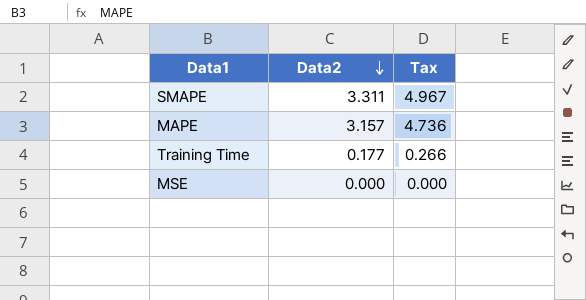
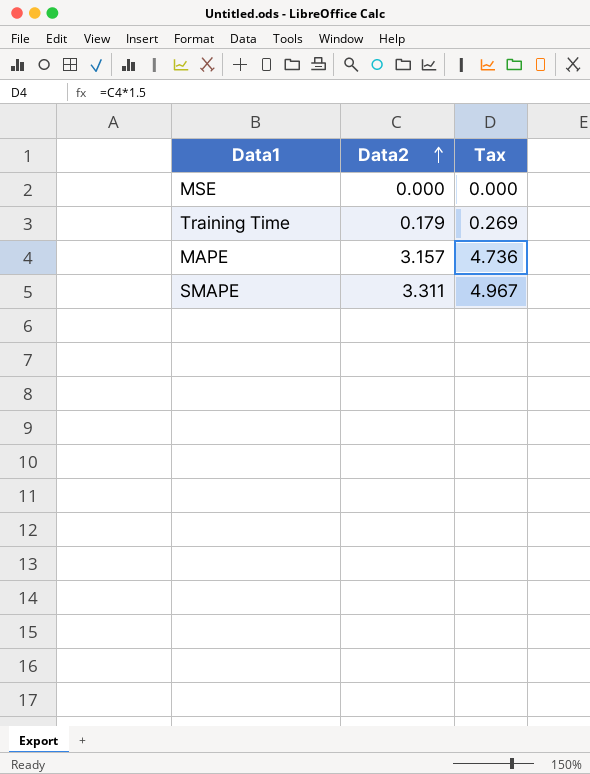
row order: Data2 descending -> Data2 ascending
Training Time | Data2: 0.177 -> 0.179
Training Time | Tax: 0.266 -> 0.269

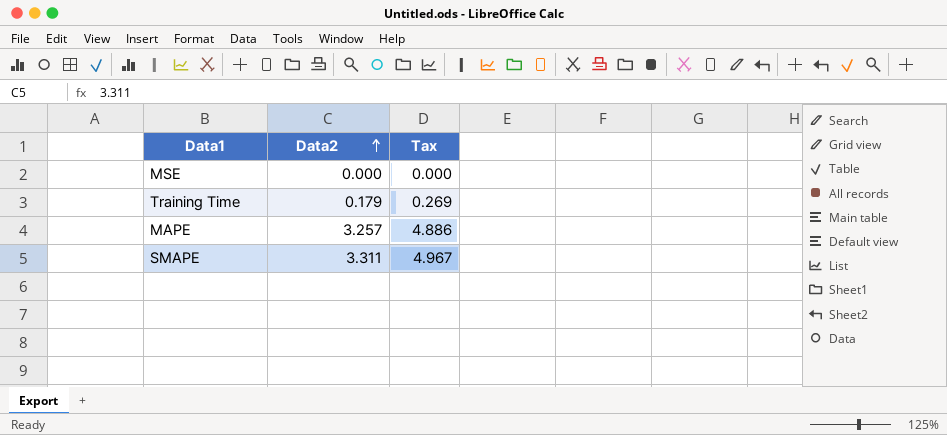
MAPE | Data2: 3.157 -> 3.257
MAPE | Tax: 4.736 -> 4.886

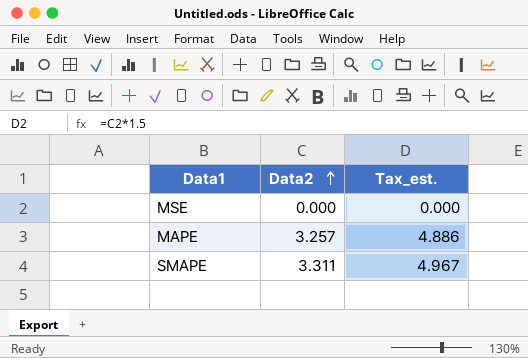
column name: Tax -> Tax_est.
row Training Time: 0.179 | 0.269 -> none

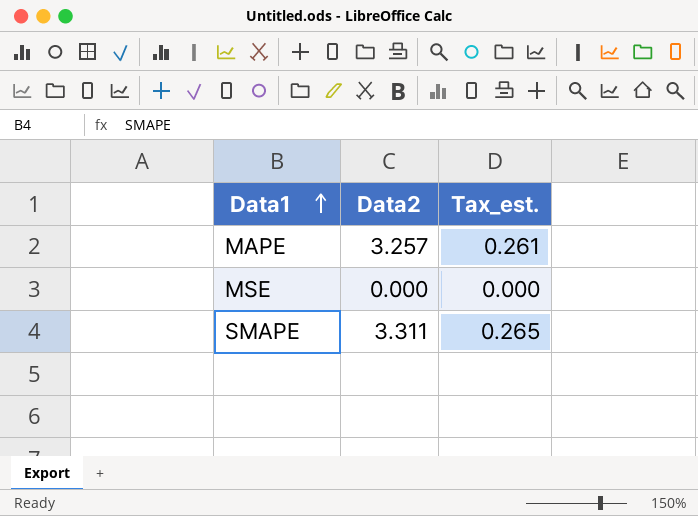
row order: Data2 ascending -> Data1 ascending
column Tax_est. | formula: [Data2] * 1.5 -> [Data2] * 0.08

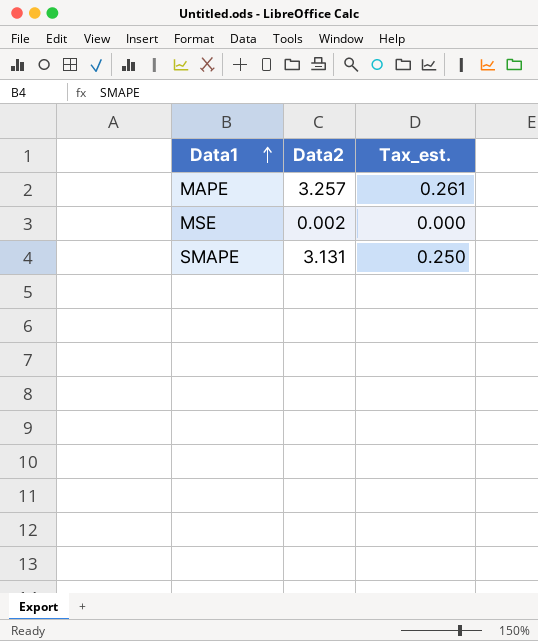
MSE | Data2: 0.000 -> 0.002
SMAPE | Data2: 3.311 -> 3.131
SMAPE | Tax_est.: 0.265 -> 0.250

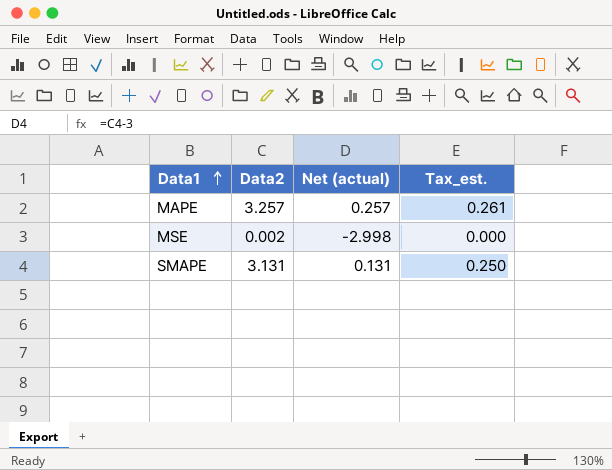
column Net (actual) | formula: none -> [Data2] - 3

